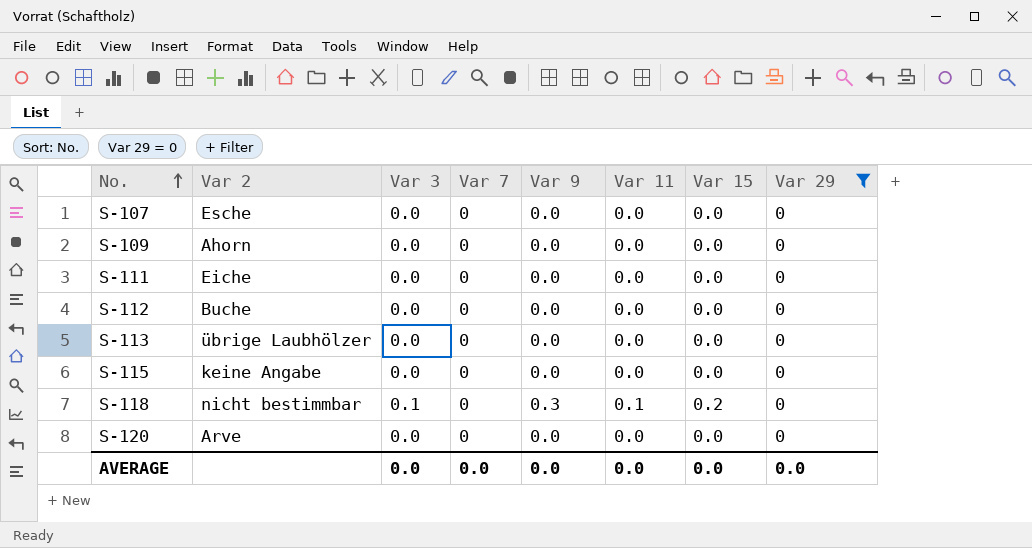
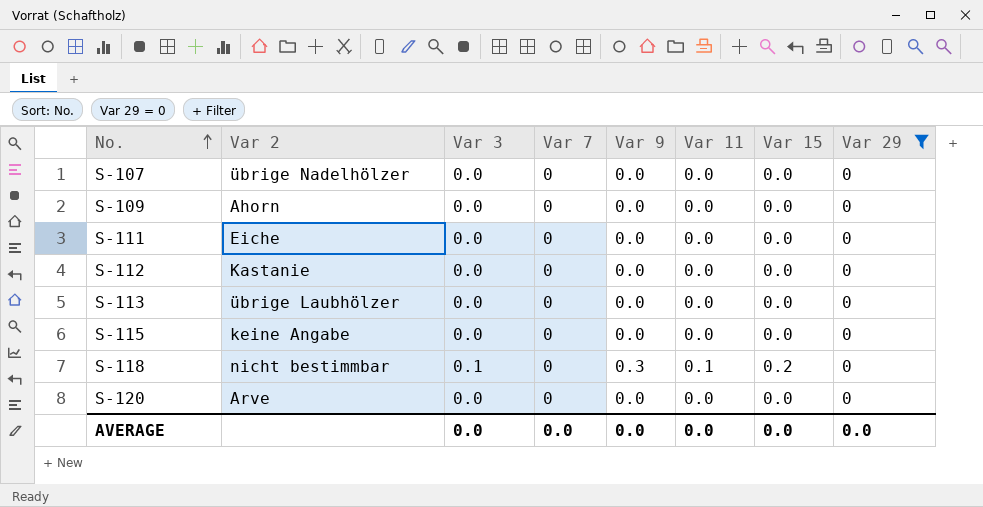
S-107 | Var 2: Esche -> übrige Nadelhölzer
S-112 | Var 2: Buche -> Kastanie

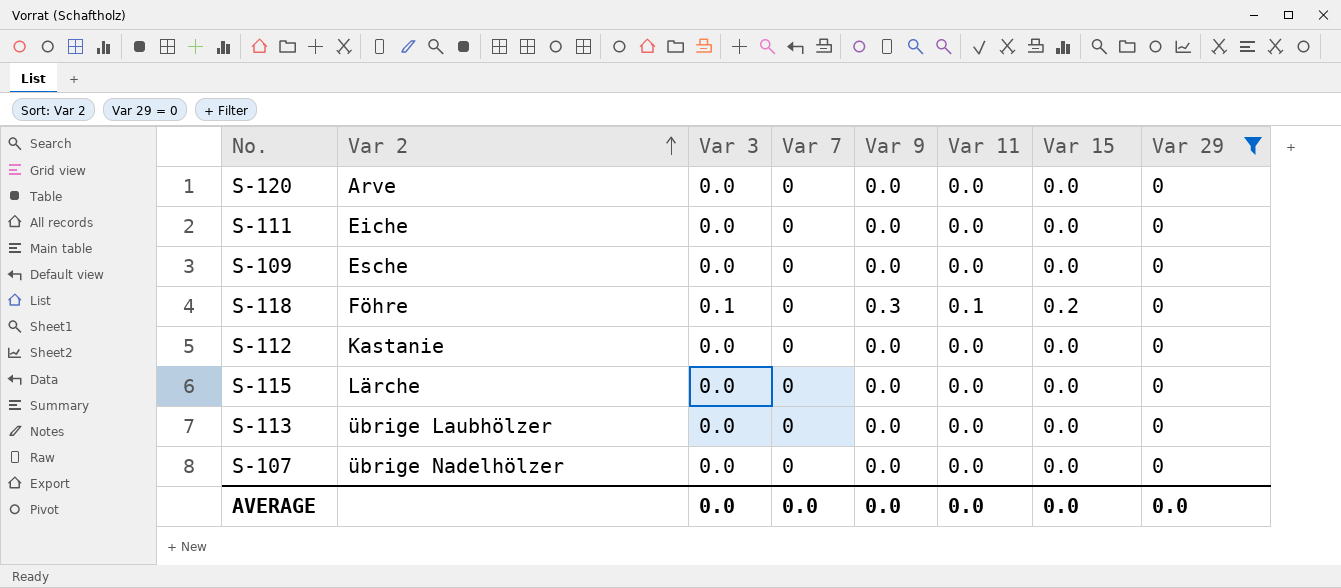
row order: No. ascending -> Var 2 ascending
S-109 | Var 2: Ahorn -> Esche
S-118 | Var 2: nicht bestimmbar -> Föhre
S-115 | Var 2: keine Angabe -> Lärche

